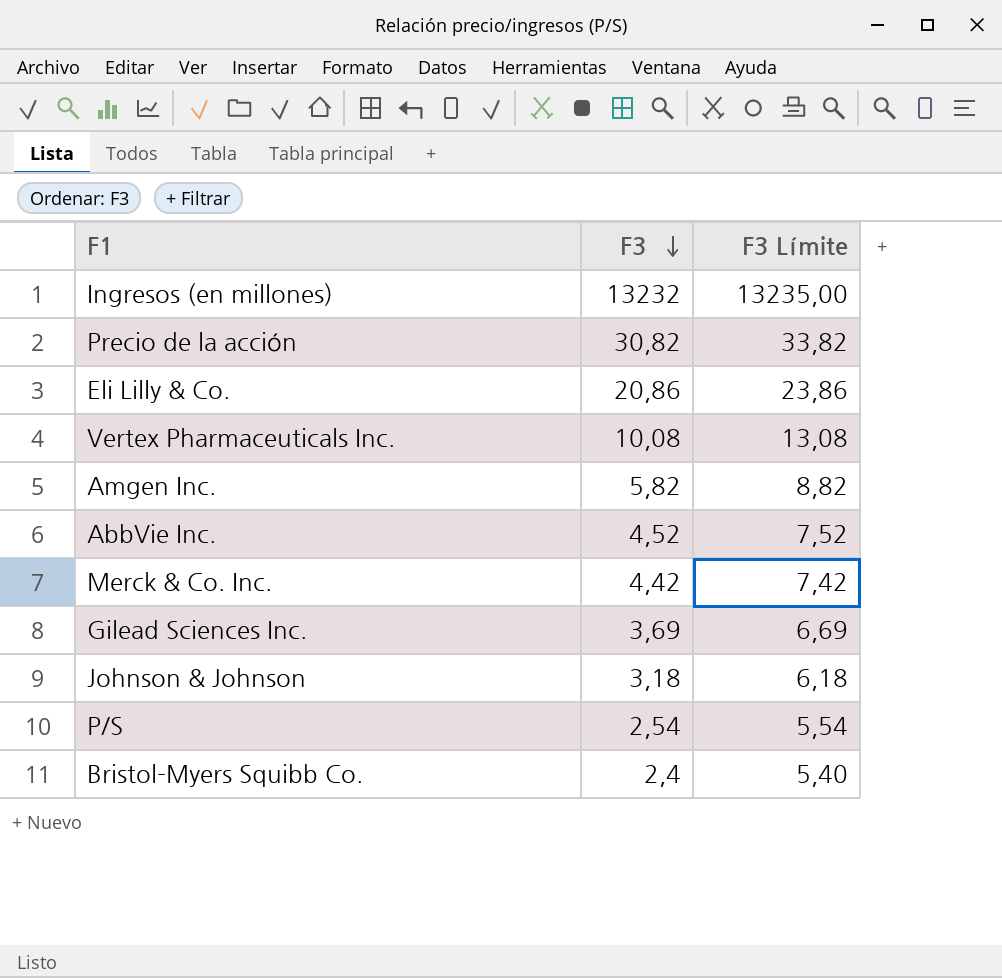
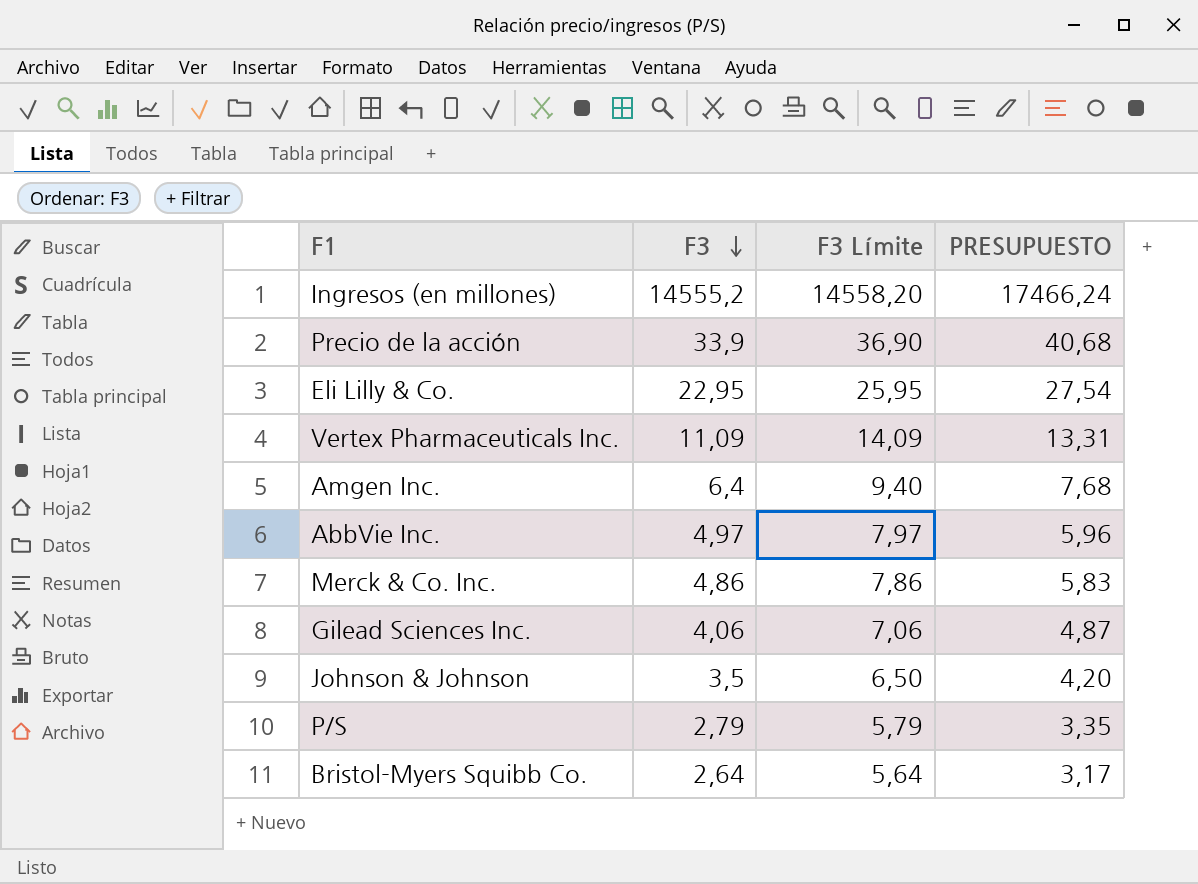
column PRESUPUESTO | formula: none -> [F3] * 1,2
Ingresos (en millones) | F3: 13232 -> 14555,2
Ingresos (en millones) | F3 Límite: 13235,00 -> 14558,20
Precio de la acción | F3: 30,82 -> 33,9
Precio de la acción | F3 Límite: 33,82 -> 36,90
Eli Lilly & Co. | F3: 20,86 -> 22,95
Eli Lilly & Co. | F3 Límite: 23,86 -> 25,95
Vertex Pharmaceuticals Inc. | F3: 10,08 -> 11,09
Vertex Pharmaceuticals Inc. | F3 Límite: 13,08 -> 14,09
Amgen Inc. | F3: 5,82 -> 6,4
Amgen Inc. | F3 Límite: 8,82 -> 9,40
AbbVie Inc. | F3: 4,52 -> 4,97
AbbVie Inc. | F3 Límite: 7,52 -> 7,97
Merck & Co. Inc. | F3: 4,42 -> 4,86
Merck & Co. Inc. | F3 Límite: 7,42 -> 7,86
Gilead Sciences Inc. | F3: 3,69 -> 4,06
Gilead Sciences Inc. | F3 Límite: 6,69 -> 7,06
Johnson & Johnson | F3: 3,18 -> 3,5
Johnson & Johnson | F3 Límite: 6,18 -> 6,50
P/S | F3: 2,54 -> 2,79
P/S | F3 Límite: 5,54 -> 5,79
Bristol-Myers Squibb Co. | F3: 2,4 -> 2,64
Bristol-Myers Squibb Co. | F3 Límite: 5,40 -> 5,64

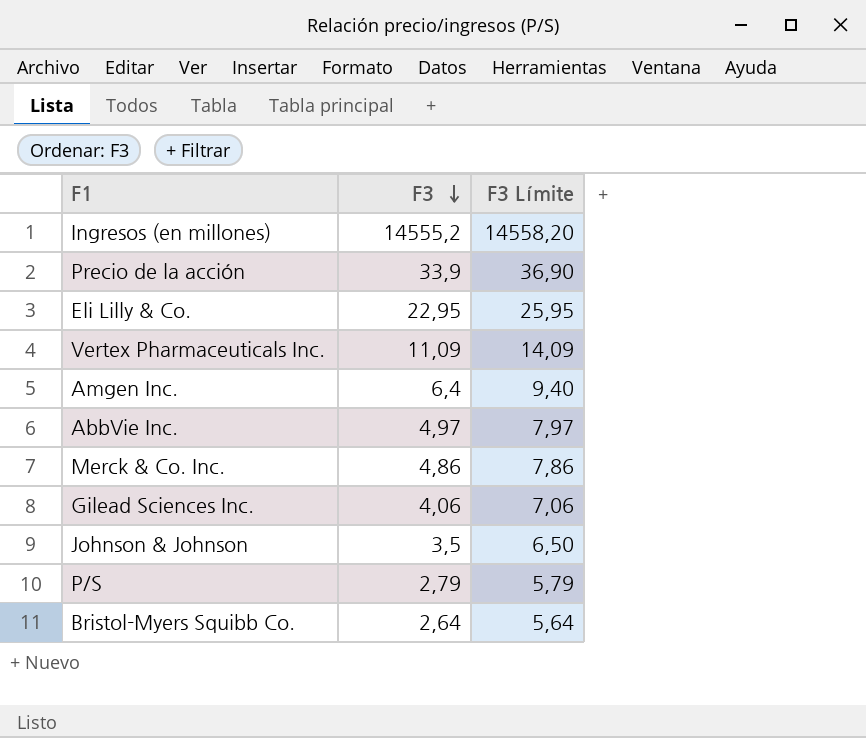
column PRESUPUESTO | formula: [F3] * 1,2 -> none

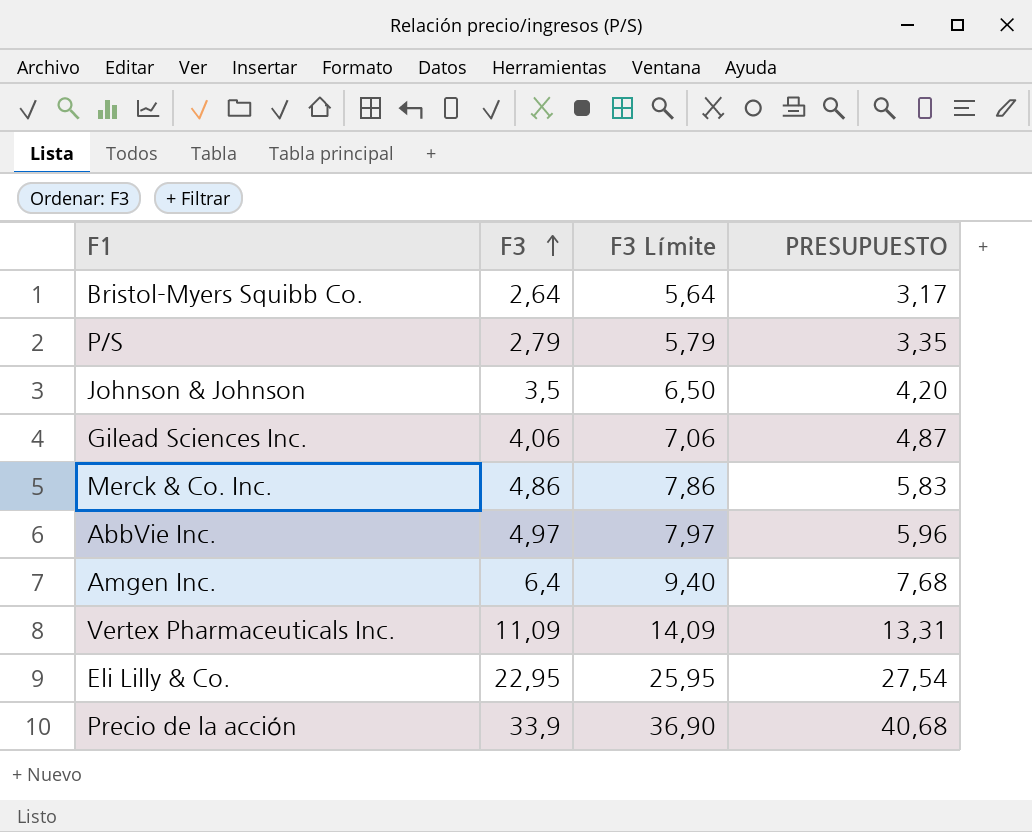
row order: F3 descending -> F3 ascending
column PRESUPUESTO | formula: none -> [F3] * 1,2
row Ingresos (en millones): 14555,2 | 14558,20 -> none

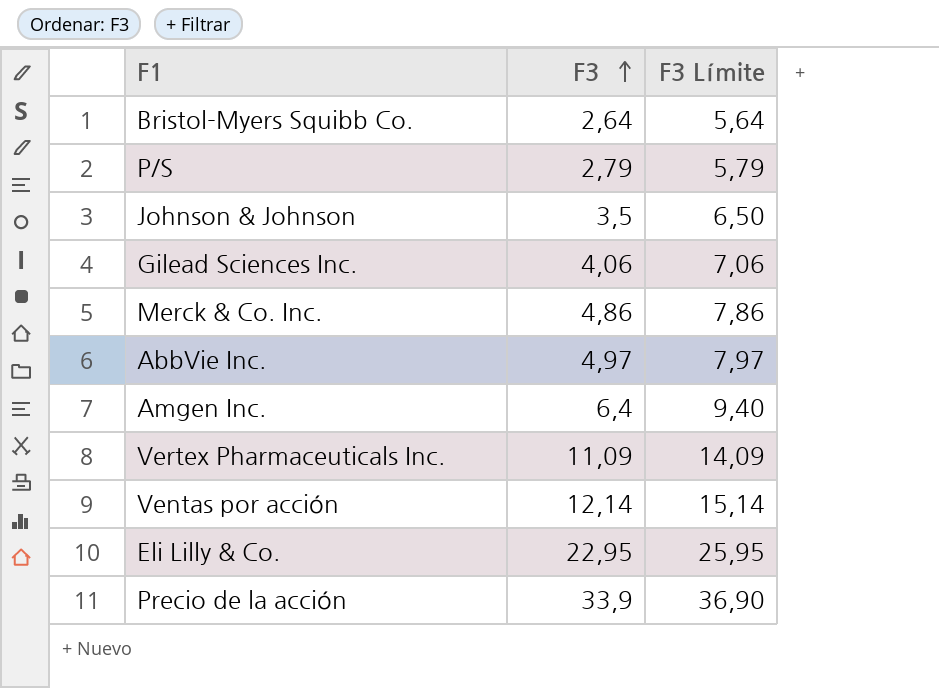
column PRESUPUESTO | formula: [F3] * 1,2 -> none
row Ventas por acción: none -> 12,14 | 15,14

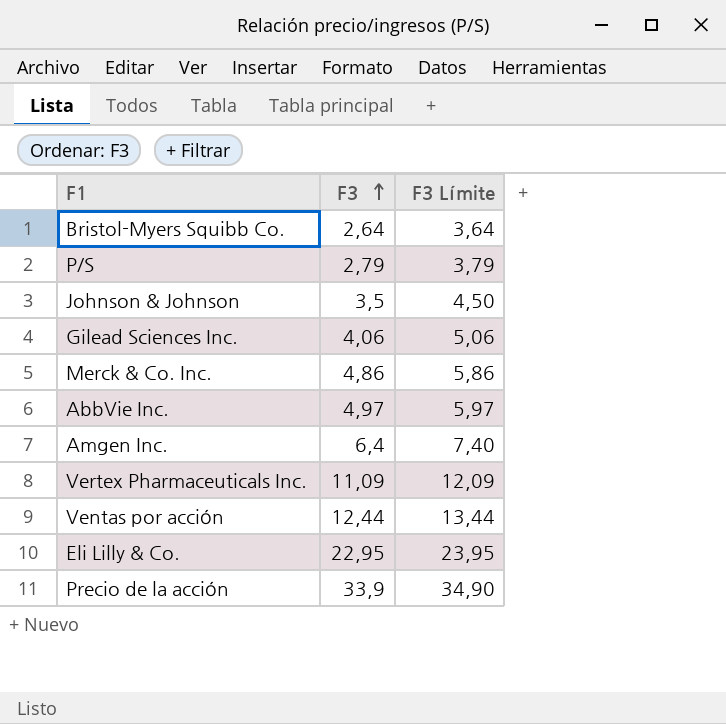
column F3 Límite | formula: [F3] + 3 -> [F3] + 1
Ventas por acción | F3: 12,14 -> 12,44

